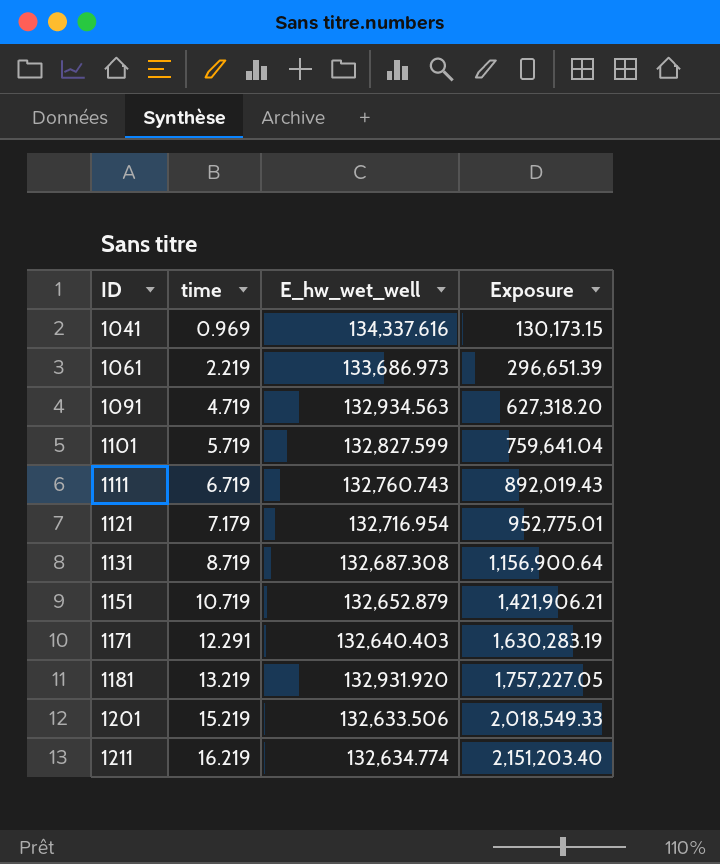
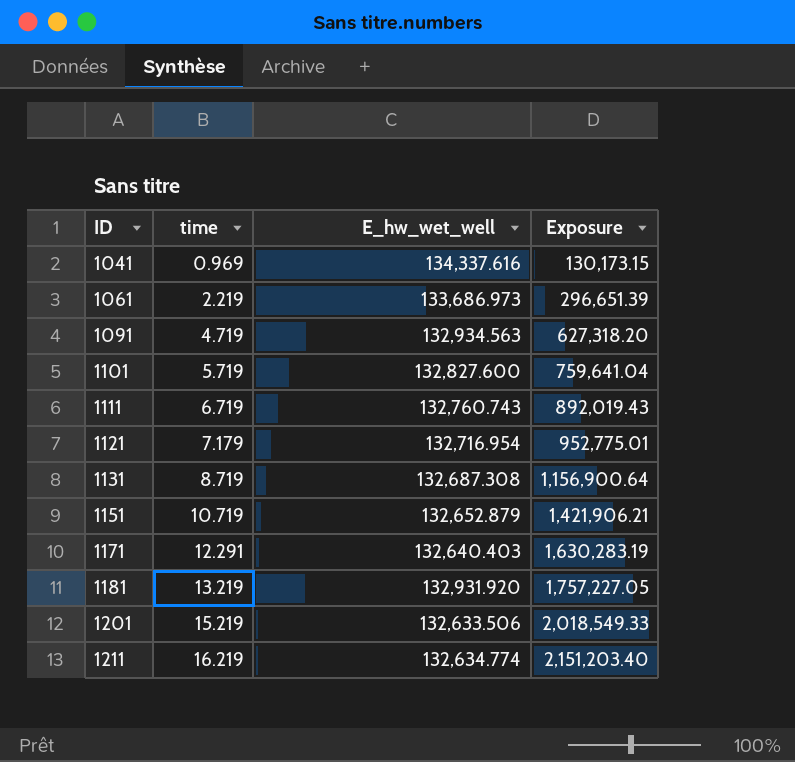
1101 | E_hw_wet_well: 132,827.599 -> 132,827.600

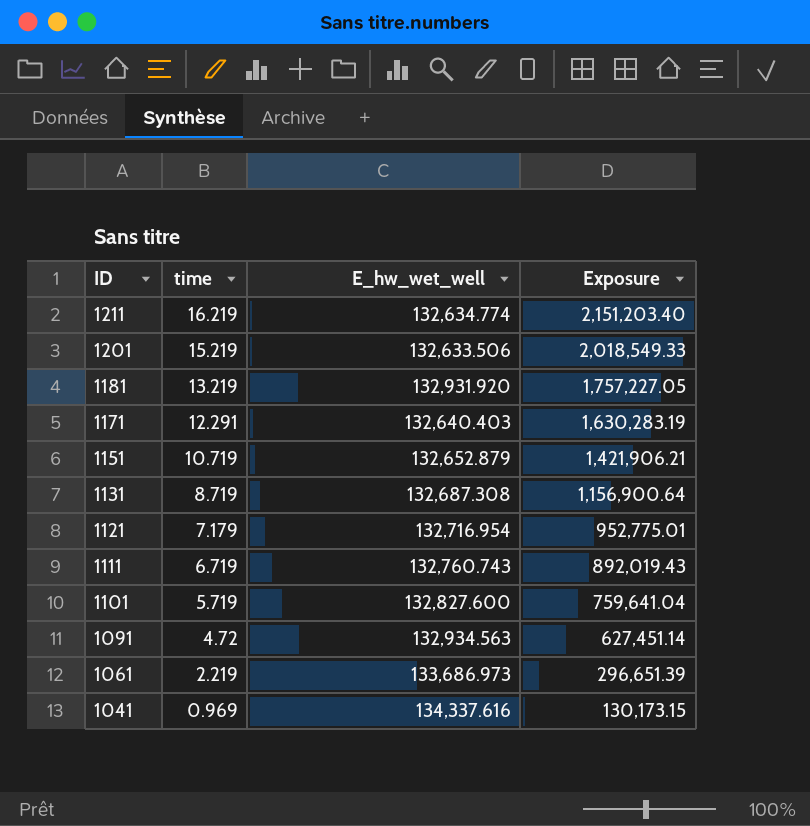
row order: ID ascending -> ID descending
1091 | time: 4.719 -> 4.72
1091 | Exposure: 627,318.20 -> 627,451.14

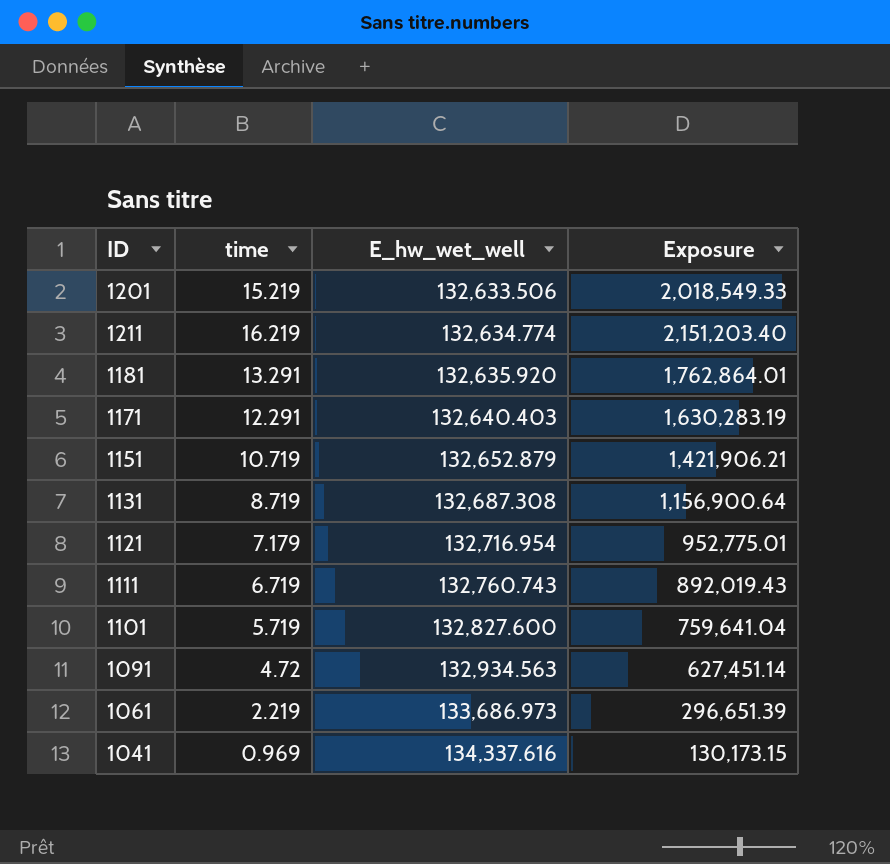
row order: ID descending -> E_hw_wet_well ascending
1181 | time: 13.219 -> 13.291
1181 | E_hw_wet_well: 132,931.920 -> 132,635.920
1181 | Exposure: 1,757,227.05 -> 1,762,864.01

